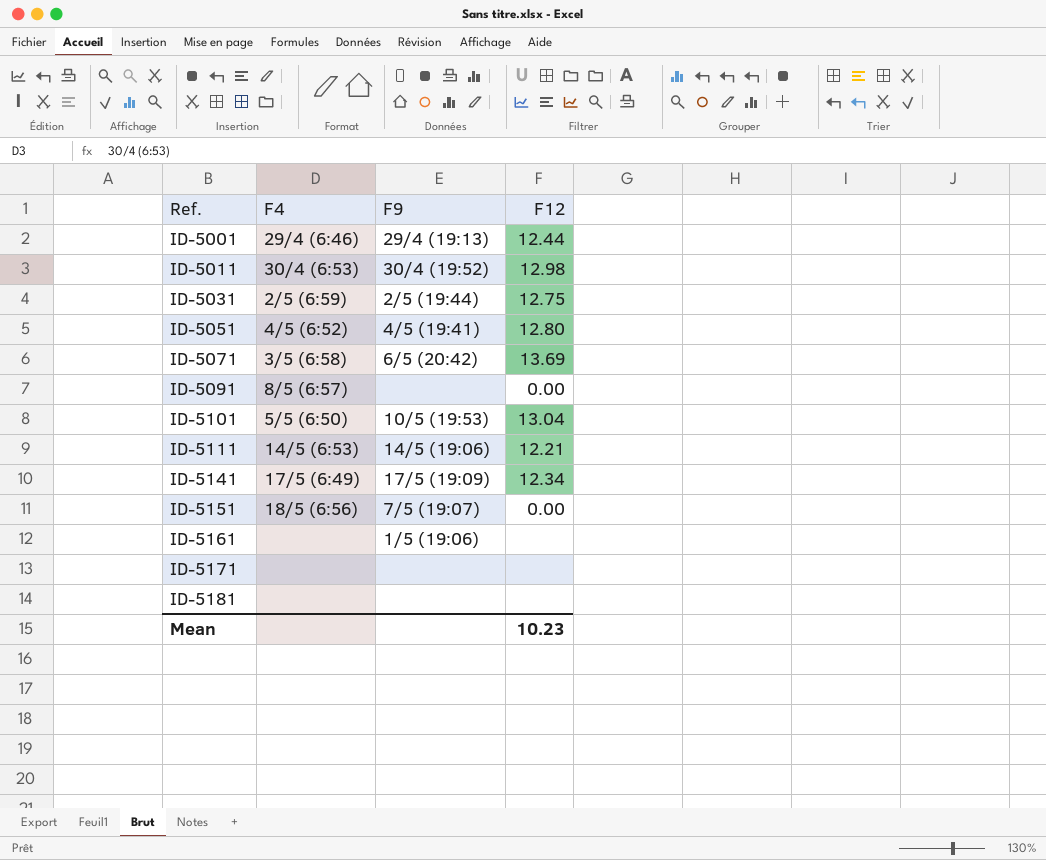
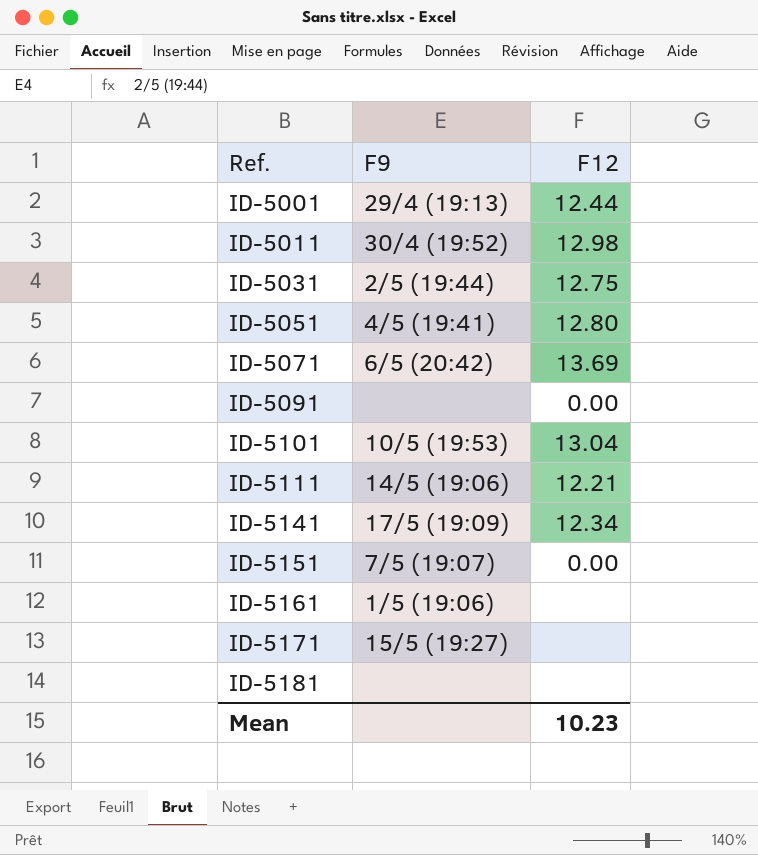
column F4 | position: 2 -> none
ID-5171 | F9: none -> 15/5 (19:27)

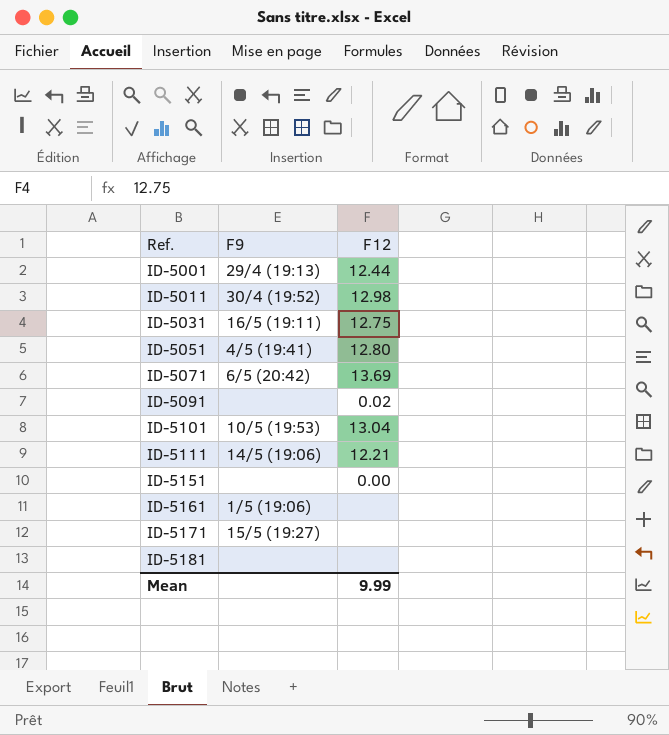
row ID-5141: 17/5 (19:09) | 12.34 -> none
ID-5031 | F9: 2/5 (19:44) -> 16/5 (19:11)
ID-5091 | F12: 0.00 -> 0.02
ID-5151 | F9: 7/5 (19:07) -> none
Mean | F12: 10.23 -> 9.99

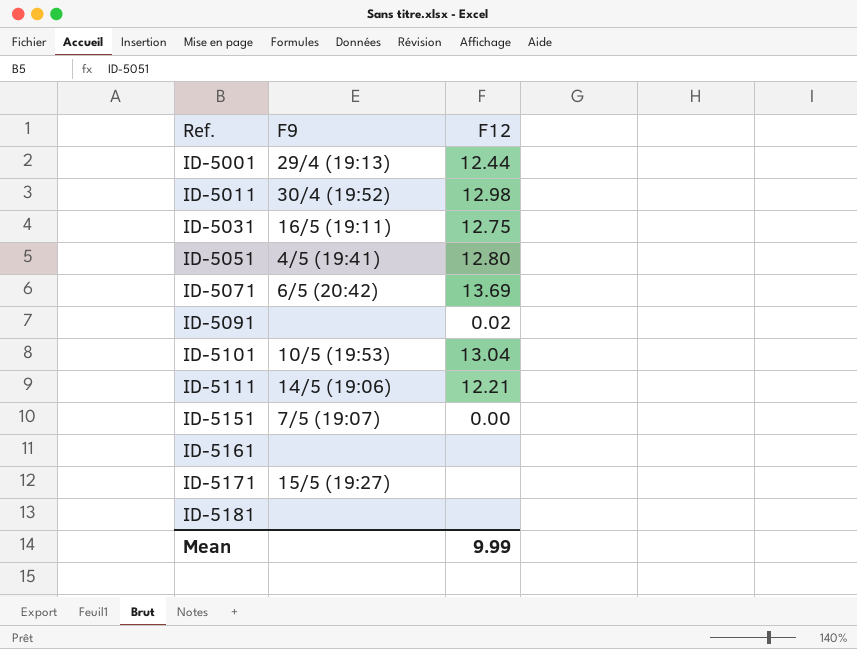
ID-5151 | F9: none -> 7/5 (19:07)
ID-5161 | F9: 1/5 (19:06) -> none

